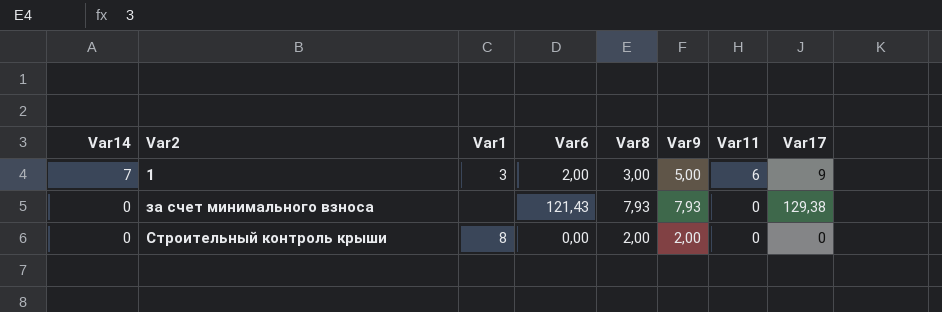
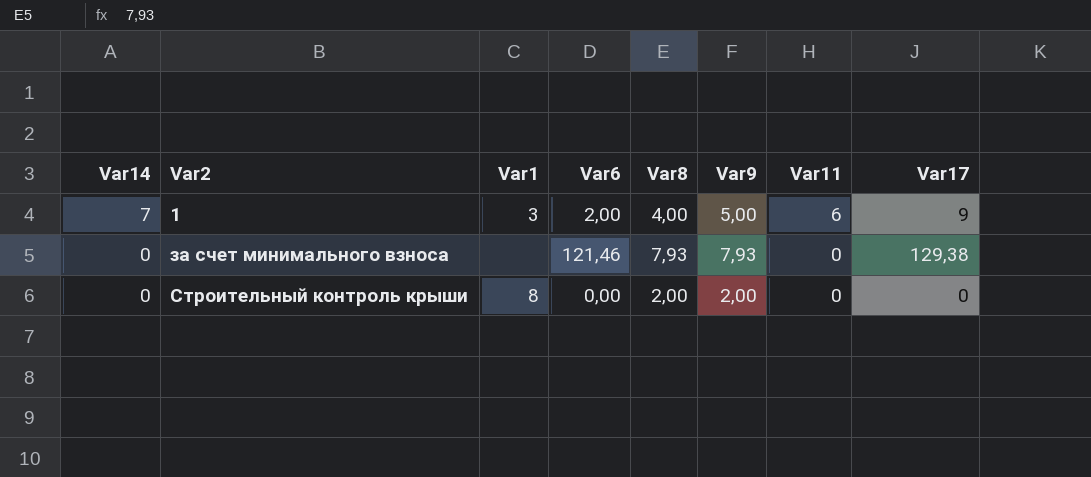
1 | Var8: 3,00 -> 4,00
за счет минимального взноса | Var6: 121,43 -> 121,46

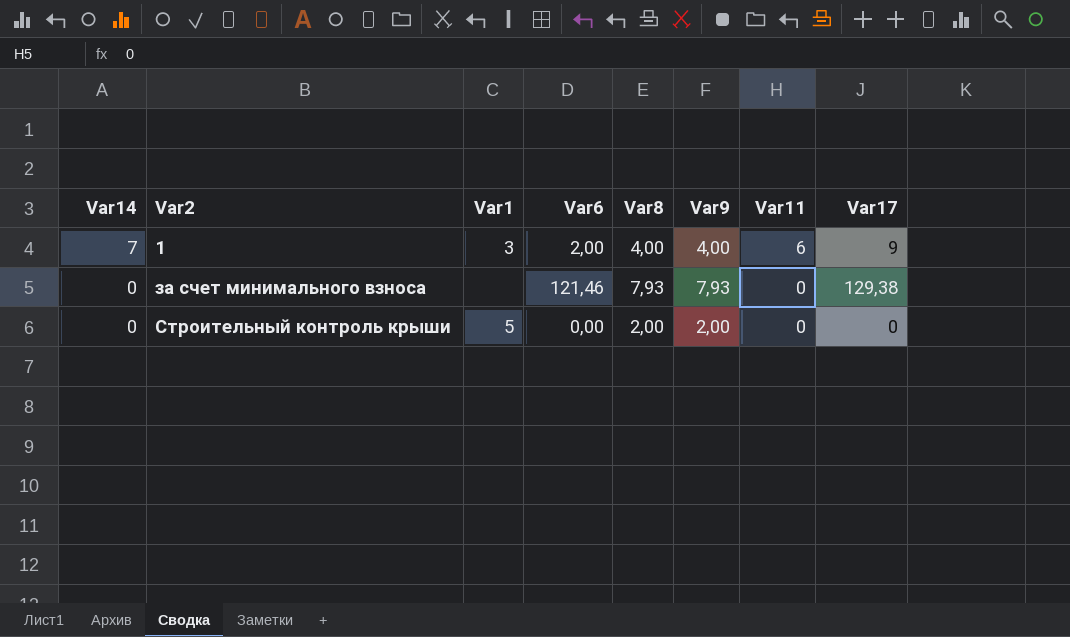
1 | Var9: 5,00 -> 4,00
Строительный контроль крыши | Var1: 8 -> 5

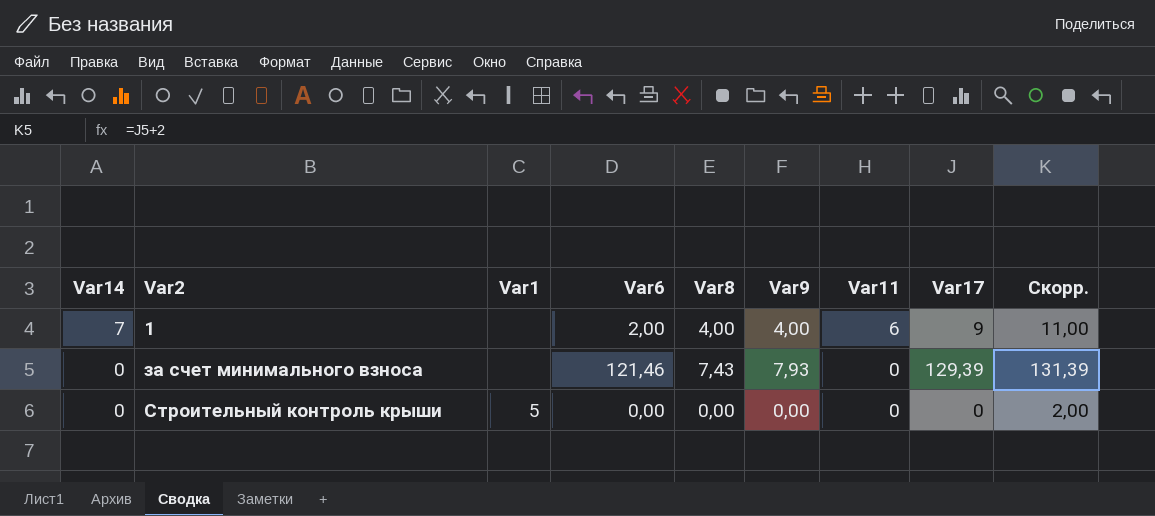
column Скорр. | formula: none -> [Var17] + 2
1 | Var1: 3 -> none
за счет минимального взноса | Var8: 7,93 -> 7,43
за счет минимального взноса | Var17: 129,38 -> 129,39
Строительный контроль крыши | Var8: 2,00 -> 0,00
Строительный контроль крыши | Var9: 2,00 -> 0,00

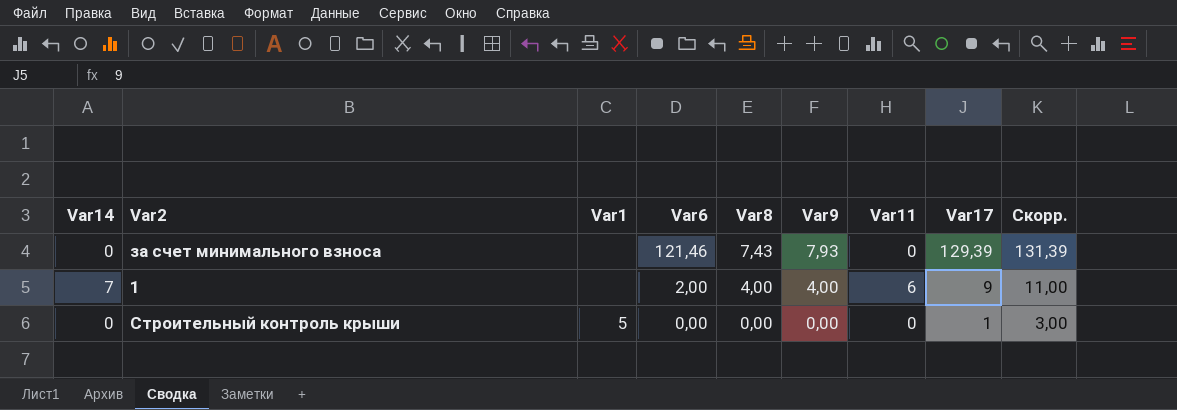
row order: Var14 descending -> Var6 descending
Строительный контроль крыши | Var17: 0 -> 1
Строительный контроль крыши | Скорр.: 2,00 -> 3,00

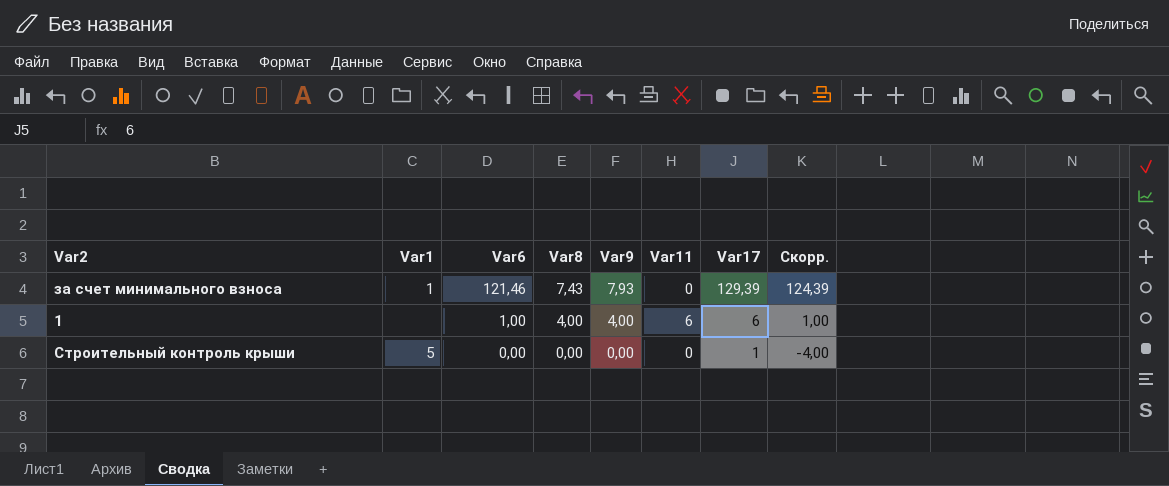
column Var14 | position: 1 -> none
column Скорр. | formula: [Var17] + 2 -> [Var17] - 5
за счет минимального взноса | Var1: none -> 1
1 | Var6: 2,00 -> 1,00
1 | Var17: 9 -> 6

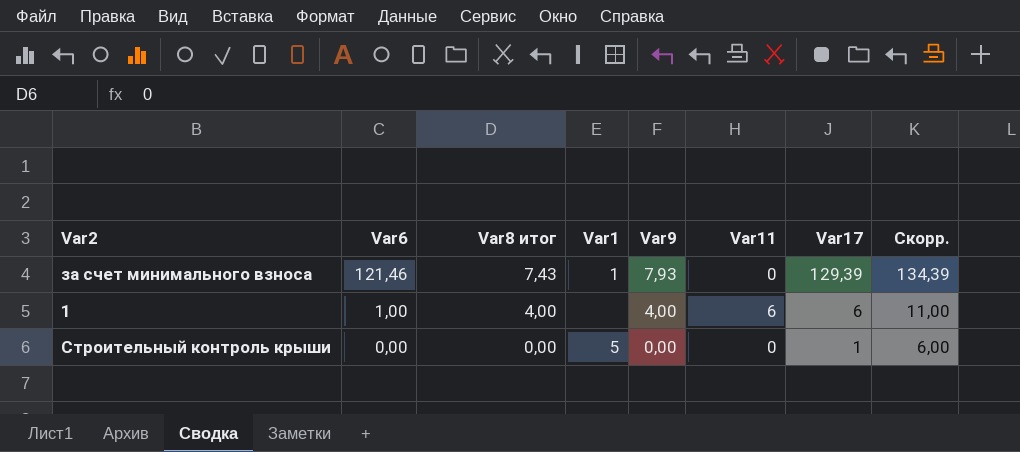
column name: Var8 -> Var8 итог
column Var1 | position: 2 -> 4
column Скорр. | formula: [Var17] - 5 -> [Var17] + 5

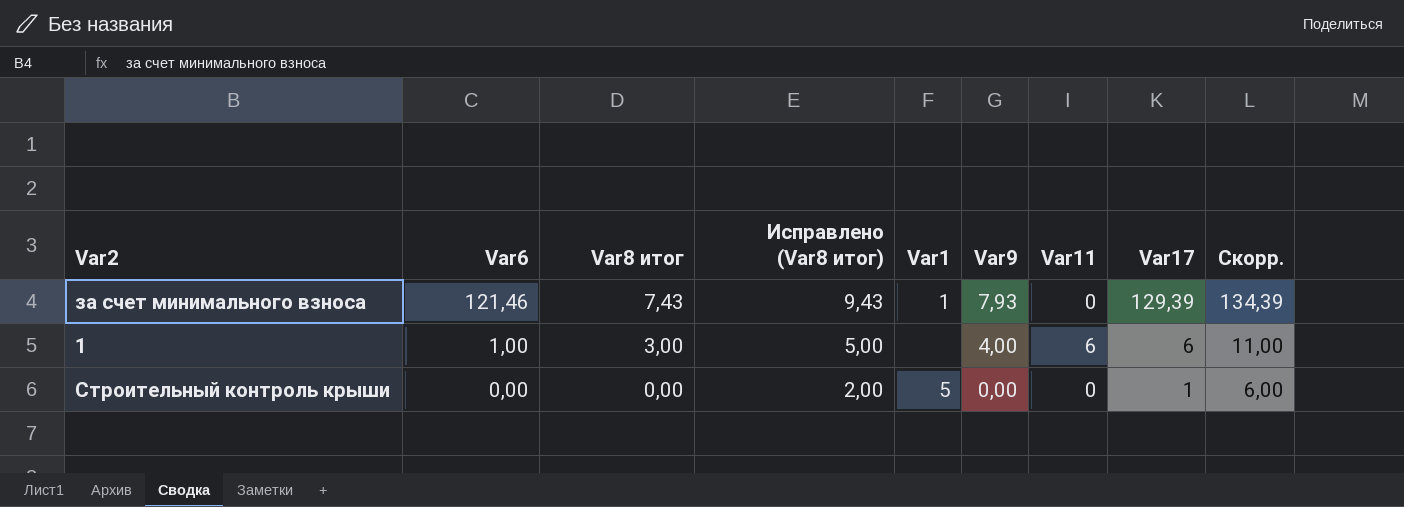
column Исправлено (Var8 итог) | formula: none -> [Var8 итог] + 2
1 | Var8 итог: 4,00 -> 3,00

